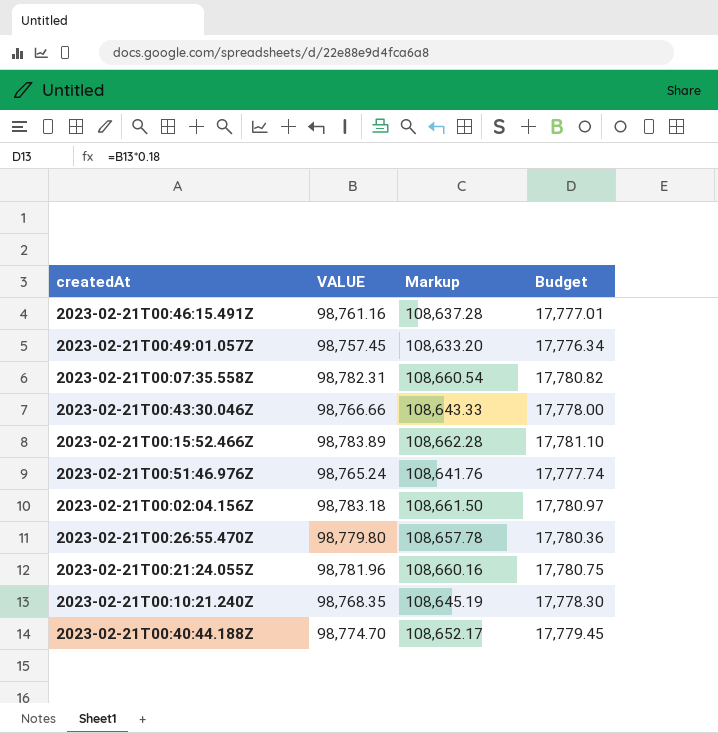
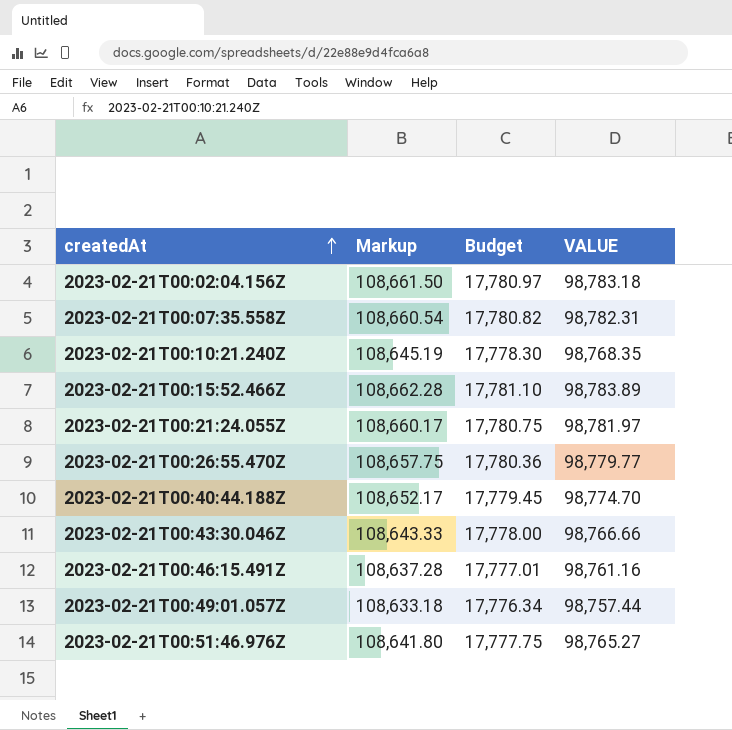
row order: none -> createdAt ascending
column VALUE | position: 2 -> 4
2023-02-21T00:21:24.055Z | Markup: 108,660.16 -> 108,660.17
2023-02-21T00:21:24.055Z | VALUE: 98,781.96 -> 98,781.97
2023-02-21T00:26:55.470Z | Markup: 108,657.78 -> 108,657.75
2023-02-21T00:26:55.470Z | VALUE: 98,779.80 -> 98,779.77
2023-02-21T00:49:01.057Z | Markup: 108,633.20 -> 108,633.18
2023-02-21T00:49:01.057Z | VALUE: 98,757.45 -> 98,757.44
2023-02-21T00:51:46.976Z | Markup: 108,641.76 -> 108,641.80
2023-02-21T00:51:46.976Z | Budget: 17,777.74 -> 17,777.75
2023-02-21T00:51:46.976Z | VALUE: 98,765.24 -> 98,765.27

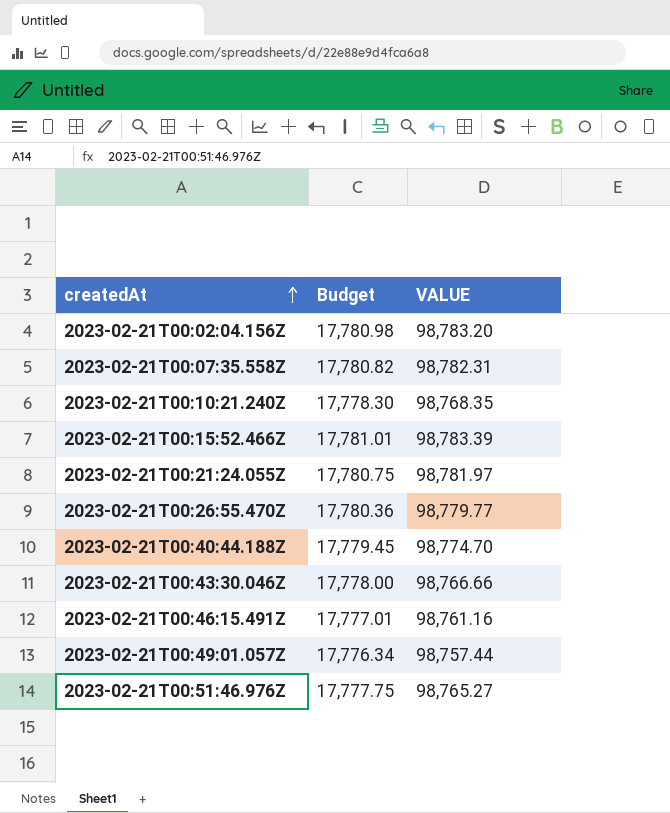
column Markup | formula: [VALUE] * 1.1 -> none
2023-02-21T00:02:04.156Z | Budget: 17,780.97 -> 17,780.98
2023-02-21T00:02:04.156Z | VALUE: 98,783.18 -> 98,783.20
2023-02-21T00:15:52.466Z | Budget: 17,781.10 -> 17,781.01
2023-02-21T00:15:52.466Z | VALUE: 98,783.89 -> 98,783.39

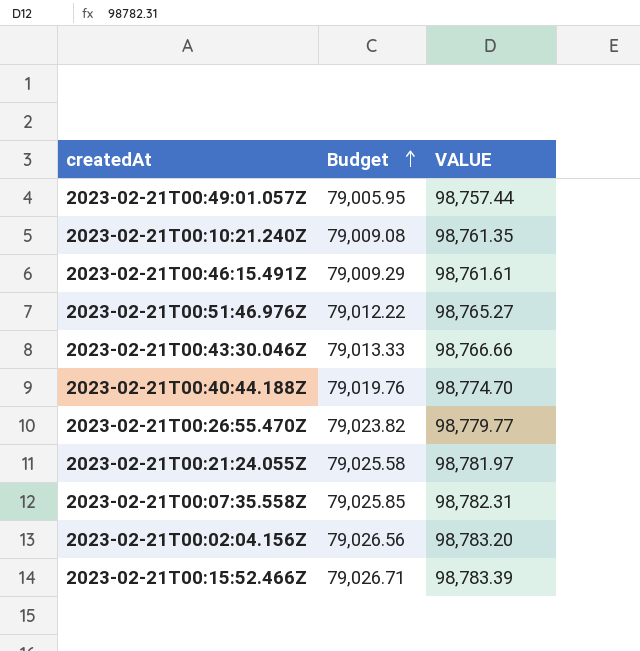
row order: createdAt ascending -> Budget ascending
column Budget | formula: [VALUE] * 0.18 -> [VALUE] * 0.8
2023-02-21T00:10:21.240Z | VALUE: 98,768.35 -> 98,761.35
2023-02-21T00:46:15.491Z | VALUE: 98,761.16 -> 98,761.61

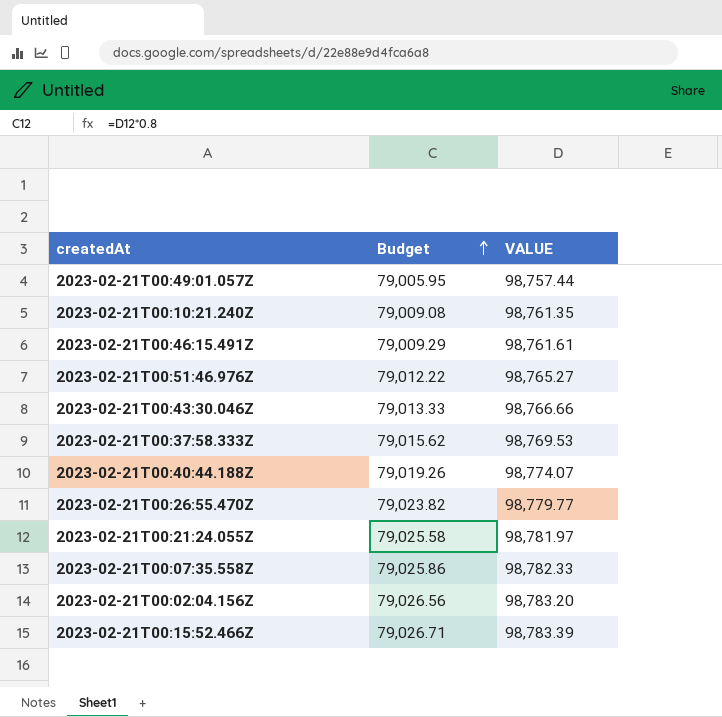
row 2023-02-21T00:37:58.333Z: none -> 79,015.62 | 98,769.53
2023-02-21T00:40:44.188Z | Budget: 79,019.76 -> 79,019.26
2023-02-21T00:40:44.188Z | VALUE: 98,774.70 -> 98,774.07
2023-02-21T00:07:35.558Z | Budget: 79,025.85 -> 79,025.86
2023-02-21T00:07:35.558Z | VALUE: 98,782.31 -> 98,782.33

